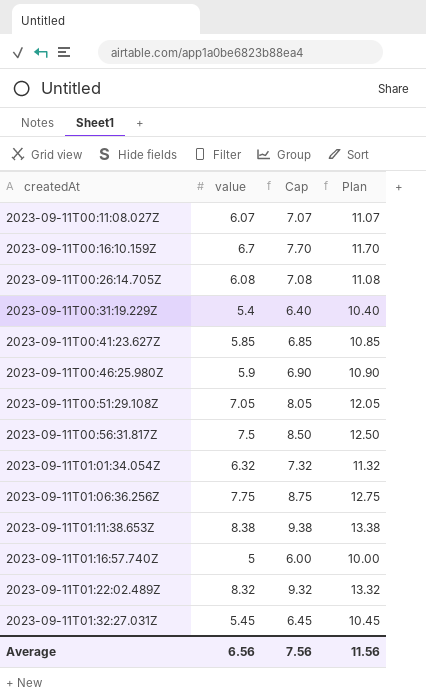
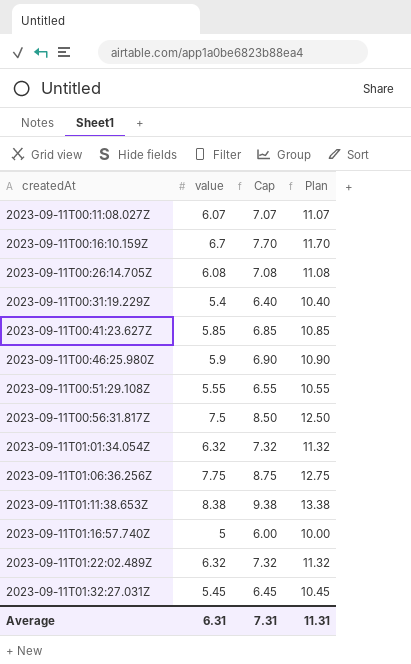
2023-09-11T00:51:29.108Z | value: 7.05 -> 5.55
2023-09-11T00:51:29.108Z | Cap: 8.05 -> 6.55
2023-09-11T00:51:29.108Z | Plan: 12.05 -> 10.55
2023-09-11T01:22:02.489Z | value: 8.32 -> 6.32
2023-09-11T01:22:02.489Z | Cap: 9.32 -> 7.32
2023-09-11T01:22:02.489Z | Plan: 13.32 -> 11.32
Average | value: 6.56 -> 6.31
Average | Cap: 7.56 -> 7.31
Average | Plan: 11.56 -> 11.31

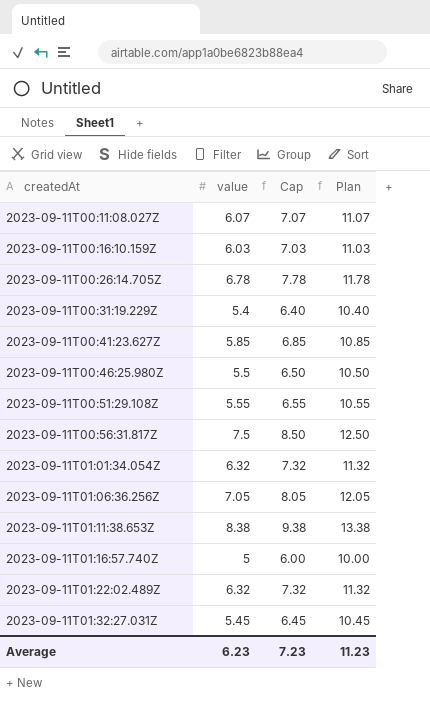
2023-09-11T00:16:10.159Z | value: 6.7 -> 6.03
2023-09-11T00:16:10.159Z | Cap: 7.70 -> 7.03
2023-09-11T00:16:10.159Z | Plan: 11.70 -> 11.03
2023-09-11T00:26:14.705Z | value: 6.08 -> 6.78
2023-09-11T00:26:14.705Z | Cap: 7.08 -> 7.78
2023-09-11T00:26:14.705Z | Plan: 11.08 -> 11.78
2023-09-11T00:46:25.980Z | value: 5.9 -> 5.5
2023-09-11T00:46:25.980Z | Cap: 6.90 -> 6.50
2023-09-11T00:46:25.980Z | Plan: 10.90 -> 10.50
2023-09-11T01:06:36.256Z | value: 7.75 -> 7.05
2023-09-11T01:06:36.256Z | Cap: 8.75 -> 8.05
2023-09-11T01:06:36.256Z | Plan: 12.75 -> 12.05
Average | value: 6.31 -> 6.23
Average | Cap: 7.31 -> 7.23
Average | Plan: 11.31 -> 11.23

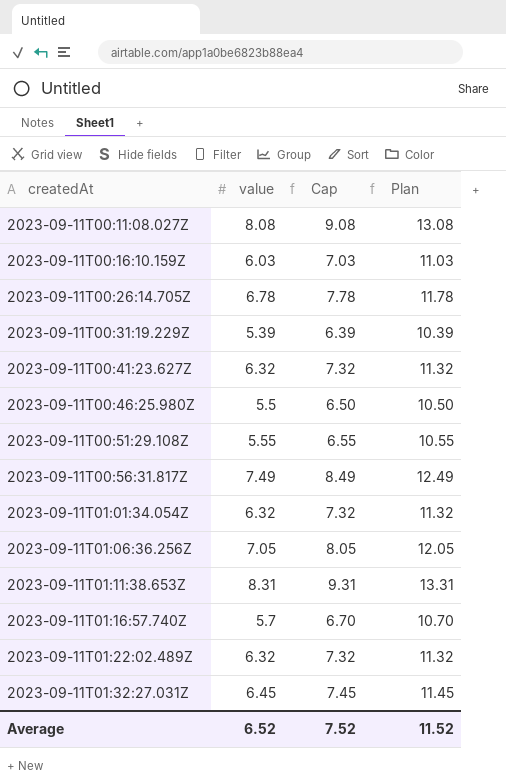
2023-09-11T00:11:08.027Z | value: 6.07 -> 8.08
2023-09-11T00:11:08.027Z | Cap: 7.07 -> 9.08
2023-09-11T00:11:08.027Z | Plan: 11.07 -> 13.08
2023-09-11T00:31:19.229Z | value: 5.4 -> 5.39
2023-09-11T00:31:19.229Z | Cap: 6.40 -> 6.39
2023-09-11T00:31:19.229Z | Plan: 10.40 -> 10.39
2023-09-11T00:41:23.627Z | value: 5.85 -> 6.32
2023-09-11T00:41:23.627Z | Cap: 6.85 -> 7.32
2023-09-11T00:41:23.627Z | Plan: 10.85 -> 11.32
2023-09-11T00:56:31.817Z | value: 7.5 -> 7.49
2023-09-11T00:56:31.817Z | Cap: 8.50 -> 8.49
2023-09-11T00:56:31.817Z | Plan: 12.50 -> 12.49
2023-09-11T01:11:38.653Z | value: 8.38 -> 8.31
2023-09-11T01:11:38.653Z | Cap: 9.38 -> 9.31
2023-09-11T01:11:38.653Z | Plan: 13.38 -> 13.31
2023-09-11T01:16:57.740Z | value: 5 -> 5.7
2023-09-11T01:16:57.740Z | Cap: 6.00 -> 6.70
2023-09-11T01:16:57.740Z | Plan: 10.00 -> 10.70
2023-09-11T01:32:27.031Z | value: 5.45 -> 6.45
2023-09-11T01:32:27.031Z | Cap: 6.45 -> 7.45
2023-09-11T01:32:27.031Z | Plan: 10.45 -> 11.45
Average | value: 6.23 -> 6.52
Average | Cap: 7.23 -> 7.52
Average | Plan: 11.23 -> 11.52

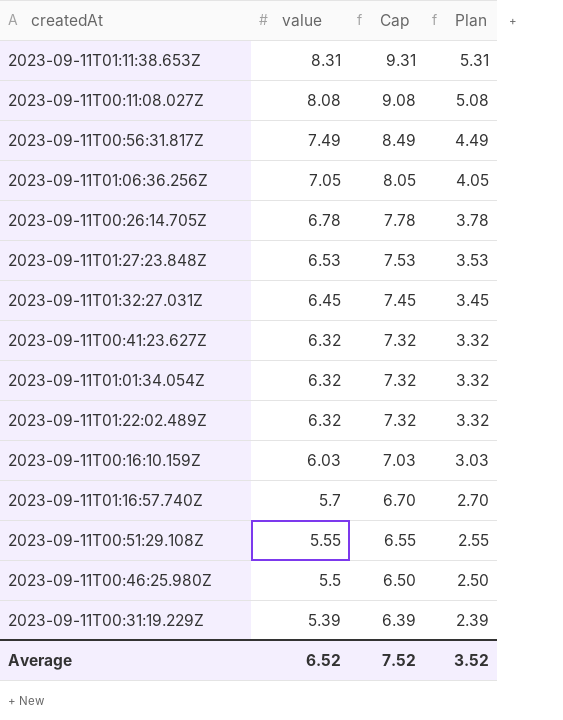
row order: createdAt ascending -> value descending
column Plan | formula: [value] + 5 -> [value] - 3
row 2023-09-11T01:27:23.848Z: none -> 6.53 | 7.53 | 3.53
Average | Plan: 11.52 -> 3.52

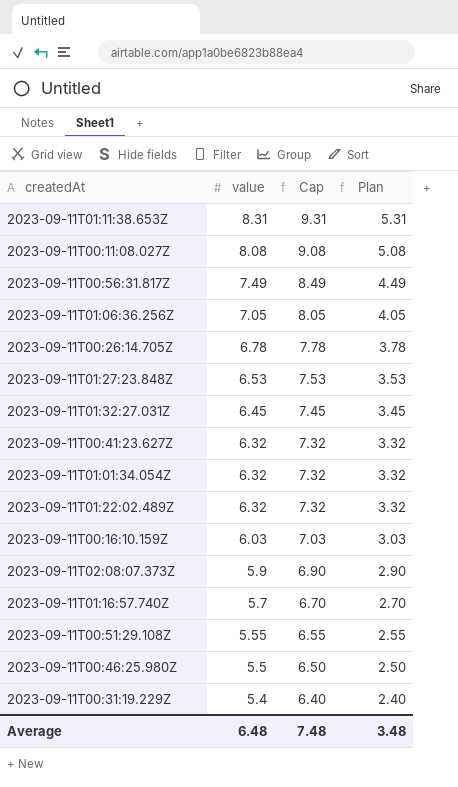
row 2023-09-11T02:08:07.373Z: none -> 5.9 | 6.90 | 2.90
2023-09-11T00:31:19.229Z | value: 5.39 -> 5.4
2023-09-11T00:31:19.229Z | Cap: 6.39 -> 6.40
2023-09-11T00:31:19.229Z | Plan: 2.39 -> 2.40
Average | value: 6.52 -> 6.48
Average | Cap: 7.52 -> 7.48
Average | Plan: 3.52 -> 3.48

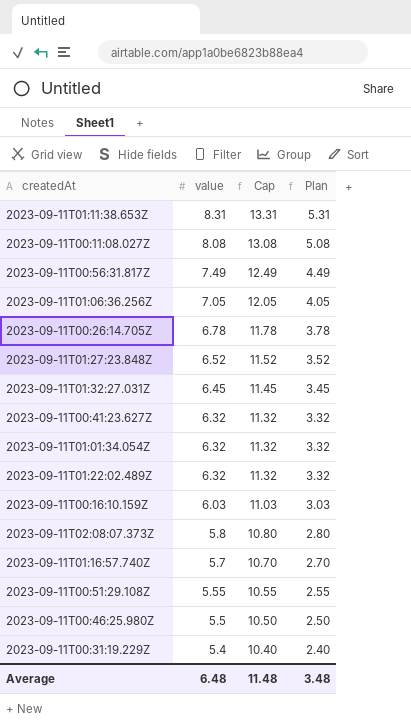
column Cap | formula: [value] + 1 -> [value] + 5
2023-09-11T01:27:23.848Z | value: 6.53 -> 6.52
2023-09-11T01:27:23.848Z | Plan: 3.53 -> 3.52
2023-09-11T02:08:07.373Z | value: 5.9 -> 5.8
2023-09-11T02:08:07.373Z | Plan: 2.90 -> 2.80
Average | Cap: 7.48 -> 11.48

